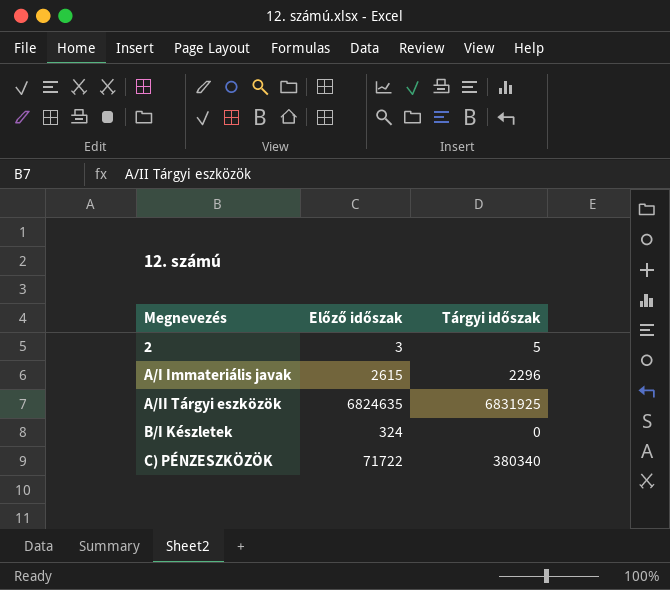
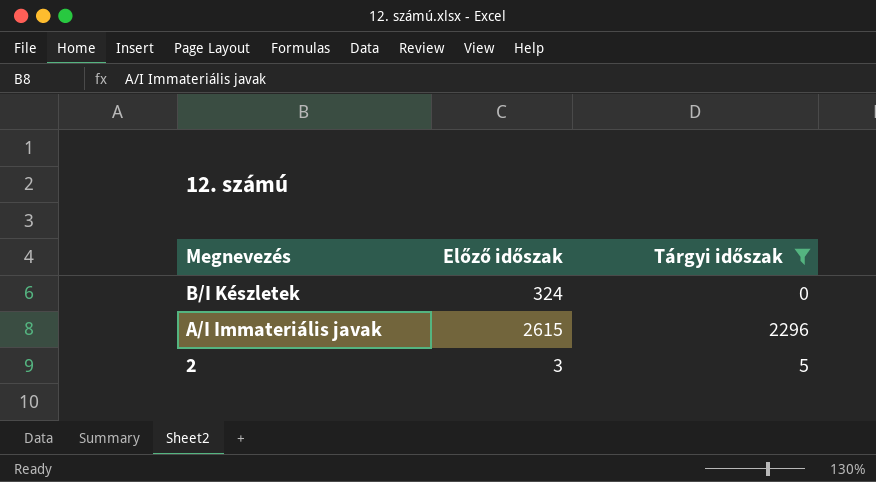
filter: none -> Tárgyi időszak <= 2296
row order: Megnevezés ascending -> Megnevezés descending

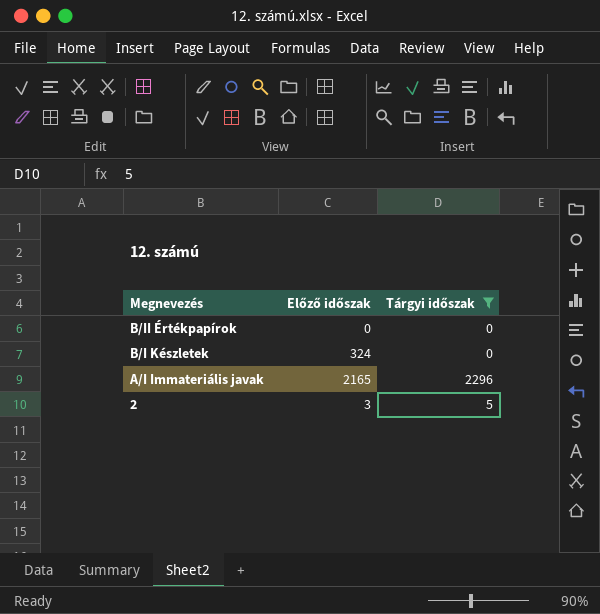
row B/II Értékpapírok: none -> 0 | 0
A/I Immateriális javak | Előző időszak: 2615 -> 2165

